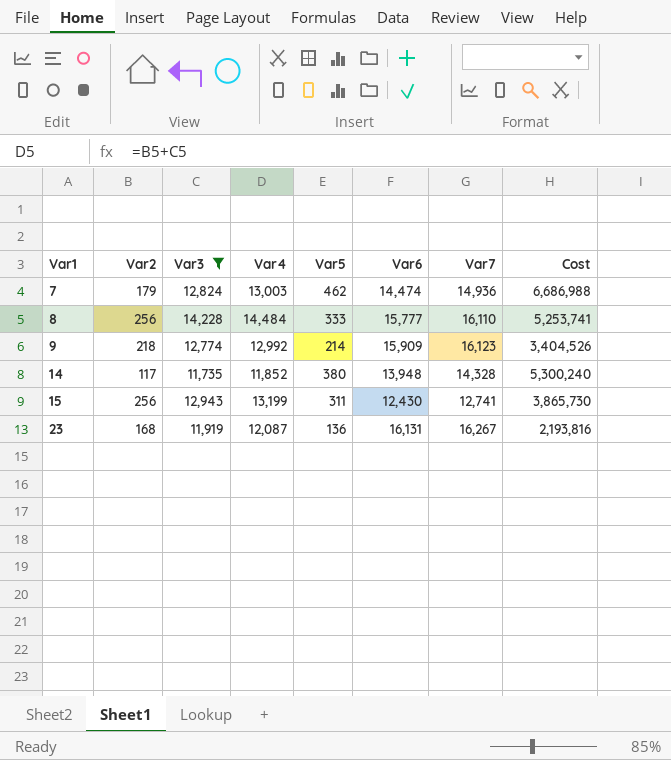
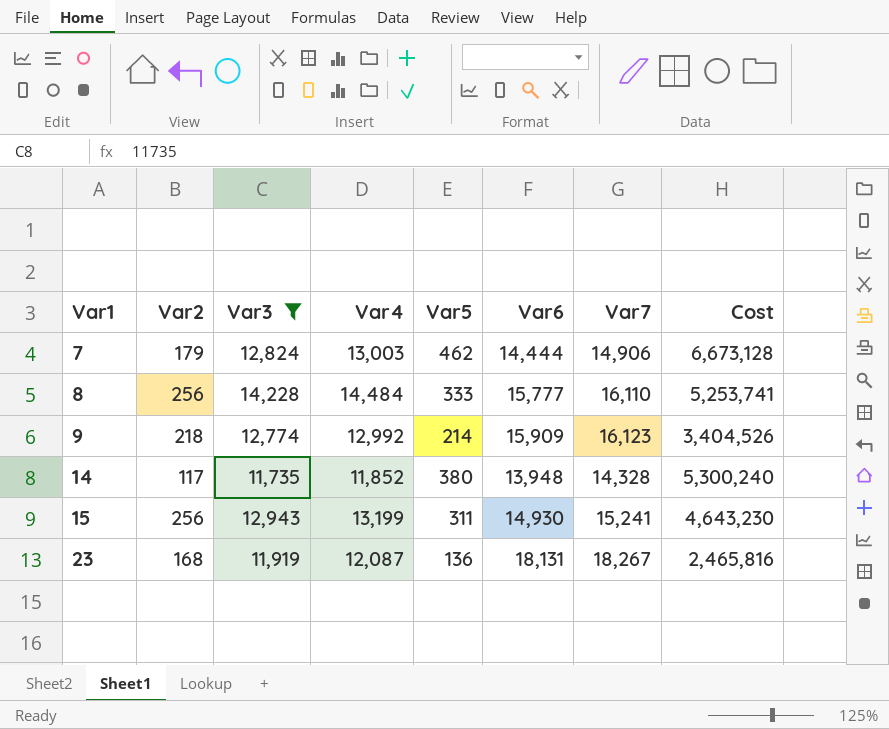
7 | Var6: 14,474 -> 14,444
7 | Var7: 14,936 -> 14,906
7 | Cost: 6,686,988 -> 6,673,128
15 | Var6: 12,430 -> 14,930
15 | Var7: 12,741 -> 15,241
15 | Cost: 3,865,730 -> 4,643,230
23 | Var6: 16,131 -> 18,131
23 | Var7: 16,267 -> 18,267
23 | Cost: 2,193,816 -> 2,465,816

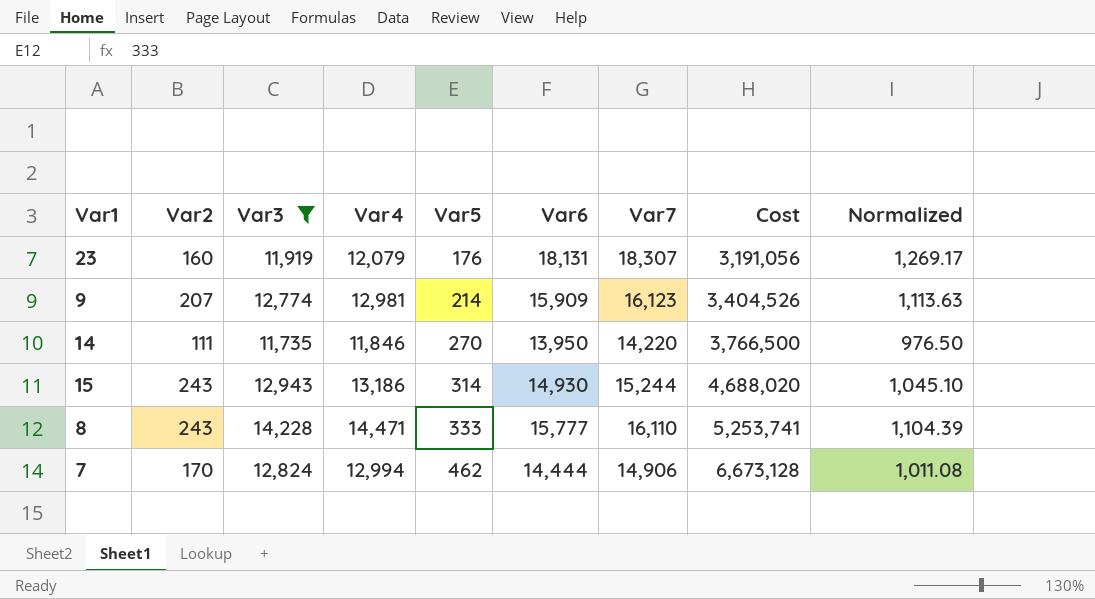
row order: Var1 ascending -> Var5 ascending
column Normalized | formula: none -> [Var6] * 0.07
23 | Var2: 168 -> 160
23 | Var4: 12,087 -> 12,079
23 | Var5: 136 -> 176
23 | Var7: 18,267 -> 18,307
23 | Cost: 2,465,816 -> 3,191,056
9 | Var2: 218 -> 207
9 | Var4: 12,992 -> 12,981
14 | Var2: 117 -> 111
14 | Var4: 11,852 -> 11,846
14 | Var5: 380 -> 270
14 | Var6: 13,948 -> 13,950
14 | Var7: 14,328 -> 14,220
14 | Cost: 5,300,240 -> 3,766,500
15 | Var2: 256 -> 243
15 | Var4: 13,199 -> 13,186
15 | Var5: 311 -> 314
15 | Var7: 15,241 -> 15,244
15 | Cost: 4,643,230 -> 4,688,020
8 | Var2: 256 -> 243
8 | Var4: 14,484 -> 14,471
7 | Var2: 179 -> 170
7 | Var4: 13,003 -> 12,994

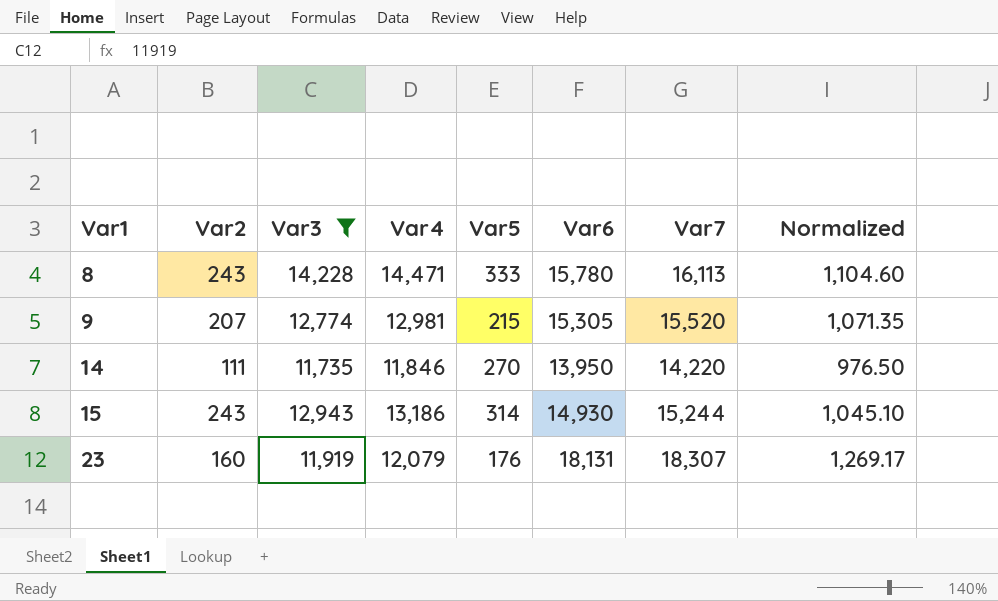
row order: Var5 ascending -> Var1 ascending
column Cost | formula: [Var5] * [Var6] -> none
row 7: 170 | 12,824 | 12,994 | 462 | 14,444 | 14,906 | 6,673,128 | 1,011.08 -> none
8 | Var6: 15,777 -> 15,780
8 | Var7: 16,110 -> 16,113
8 | Normalized: 1,104.39 -> 1,104.60
9 | Var5: 214 -> 215
9 | Var6: 15,909 -> 15,305
9 | Var7: 16,123 -> 15,520
9 | Normalized: 1,113.63 -> 1,071.35

